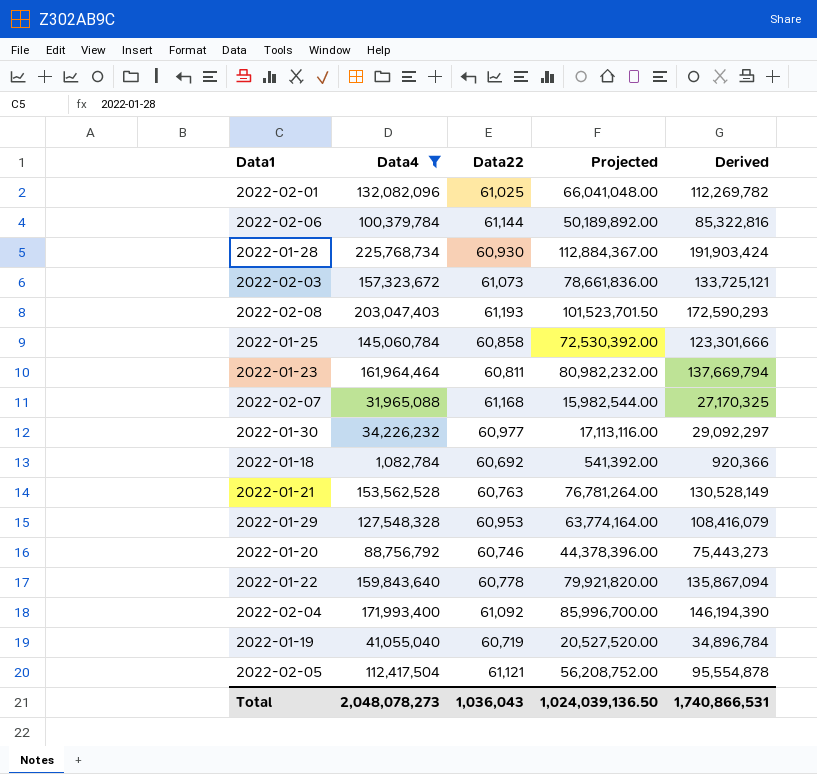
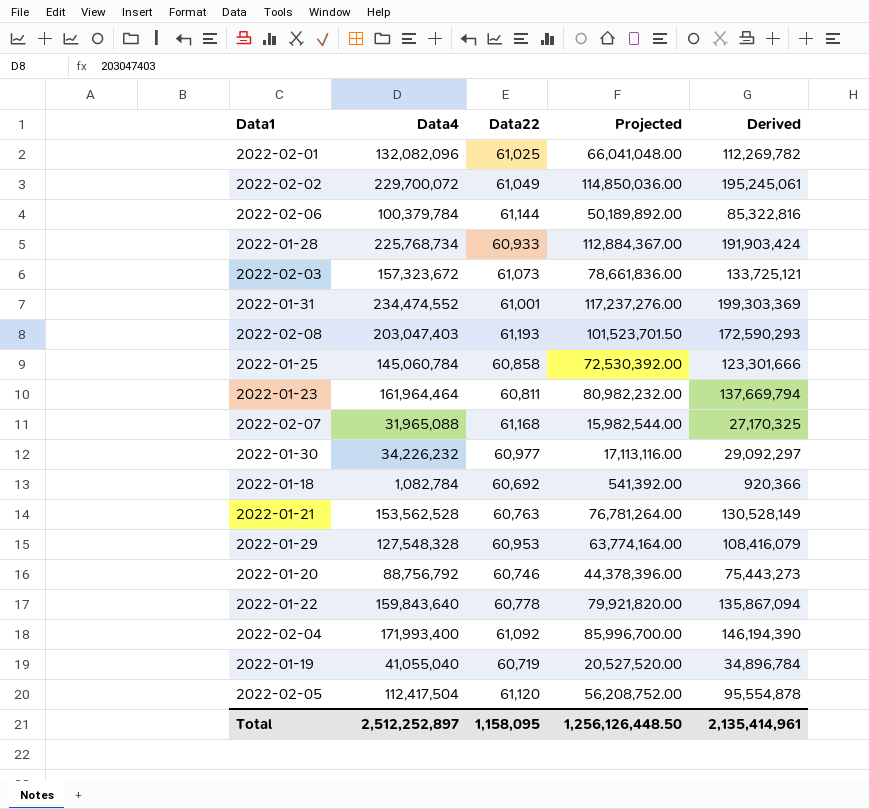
filter: Data4 <= 225,768,734 -> none
2022-01-28 | Data22: 60,930 -> 60,933
2022-02-05 | Data22: 61,121 -> 61,120
Total | Data4: 2,048,078,273 -> 2,512,252,897
Total | Data22: 1,036,043 -> 1,158,095
Total | Projected: 1,024,039,136.50 -> 1,256,126,448.50
Total | Derived: 1,740,866,531 -> 2,135,414,961

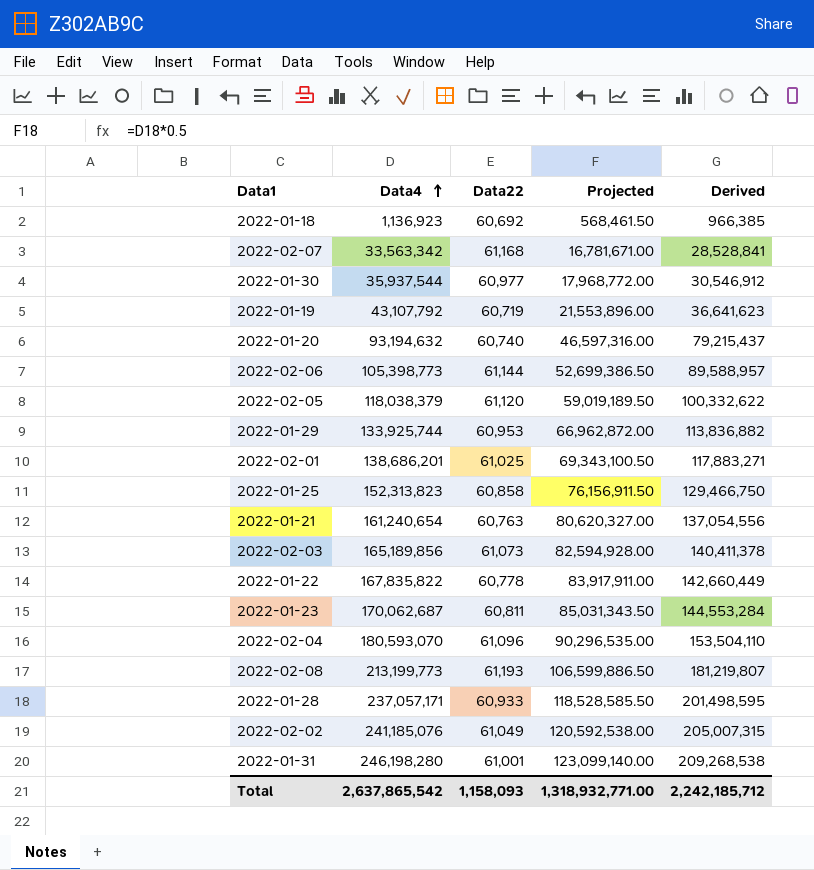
row order: none -> Data4 ascending
2022-01-18 | Data4: 1,082,784 -> 1,136,923
2022-01-18 | Projected: 541,392.00 -> 568,461.50
2022-01-18 | Derived: 920,366 -> 966,385
2022-02-07 | Data4: 31,965,088 -> 33,563,342
2022-02-07 | Projected: 15,982,544.00 -> 16,781,671.00
2022-02-07 | Derived: 27,170,325 -> 28,528,841
2022-01-30 | Data4: 34,226,232 -> 35,937,544
2022-01-30 | Projected: 17,113,116.00 -> 17,968,772.00
2022-01-30 | Derived: 29,092,297 -> 30,546,912
2022-01-19 | Data4: 41,055,040 -> 43,107,792
2022-01-19 | Projected: 20,527,520.00 -> 21,553,896.00
2022-01-19 | Derived: 34,896,784 -> 36,641,623
2022-01-20 | Data4: 88,756,792 -> 93,194,632
2022-01-20 | Data22: 60,746 -> 60,740
2022-01-20 | Projected: 44,378,396.00 -> 46,597,316.00
2022-01-20 | Derived: 75,443,273 -> 79,215,437
2022-02-06 | Data4: 100,379,784 -> 105,398,773
2022-02-06 | Projected: 50,189,892.00 -> 52,699,386.50
2022-02-06 | Derived: 85,322,816 -> 89,588,957
2022-02-05 | Data4: 112,417,504 -> 118,038,379
2022-02-05 | Projected: 56,208,752.00 -> 59,019,189.50
2022-02-05 | Derived: 95,554,878 -> 100,332,622
2022-01-29 | Data4: 127,548,328 -> 133,925,744
2022-01-29 | Projected: 63,774,164.00 -> 66,962,872.00
2022-01-29 | Derived: 108,416,079 -> 113,836,882
2022-02-01 | Data4: 132,082,096 -> 138,686,201
2022-02-01 | Projected: 66,041,048.00 -> 69,343,100.50
2022-02-01 | Derived: 112,269,782 -> 117,883,271
2022-01-25 | Data4: 145,060,784 -> 152,313,823
2022-01-25 | Projected: 72,530,392.00 -> 76,156,911.50
2022-01-25 | Derived: 123,301,666 -> 129,466,750
2022-01-21 | Data4: 153,562,528 -> 161,240,654
2022-01-21 | Projected: 76,781,264.00 -> 80,620,327.00
2022-01-21 | Derived: 130,528,149 -> 137,054,556
2022-02-03 | Data4: 157,323,672 -> 165,189,856
2022-02-03 | Projected: 78,661,836.00 -> 82,594,928.00
2022-02-03 | Derived: 133,725,121 -> 140,411,378
2022-01-22 | Data4: 159,843,640 -> 167,835,822
2022-01-22 | Projected: 79,921,820.00 -> 83,917,911.00
2022-01-22 | Derived: 135,867,094 -> 142,660,449
2022-01-23 | Data4: 161,964,464 -> 170,062,687
2022-01-23 | Projected: 80,982,232.00 -> 85,031,343.50
2022-01-23 | Derived: 137,669,794 -> 144,553,284
2022-02-04 | Data4: 171,993,400 -> 180,593,070
2022-02-04 | Data22: 61,092 -> 61,096
2022-02-04 | Projected: 85,996,700.00 -> 90,296,535.00
2022-02-04 | Derived: 146,194,390 -> 153,504,110
2022-02-08 | Data4: 203,047,403 -> 213,199,773
2022-02-08 | Projected: 101,523,701.50 -> 106,599,886.50
2022-02-08 | Derived: 172,590,293 -> 181,219,807
2022-01-28 | Data4: 225,768,734 -> 237,057,171
2022-01-28 | Projected: 112,884,367.00 -> 118,528,585.50
2022-01-28 | Derived: 191,903,424 -> 201,498,595
2022-02-02 | Data4: 229,700,072 -> 241,185,076
2022-02-02 | Projected: 114,850,036.00 -> 120,592,538.00
2022-02-02 | Derived: 195,245,061 -> 205,007,315
2022-01-31 | Data4: 234,474,552 -> 246,198,280
2022-01-31 | Projected: 117,237,276.00 -> 123,099,140.00
2022-01-31 | Derived: 199,303,369 -> 209,268,538
Total | Data4: 2,512,252,897 -> 2,637,865,542
Total | Data22: 1,158,095 -> 1,158,093
Total | Projected: 1,256,126,448.50 -> 1,318,932,771.00
Total | Derived: 2,135,414,961 -> 2,242,185,712

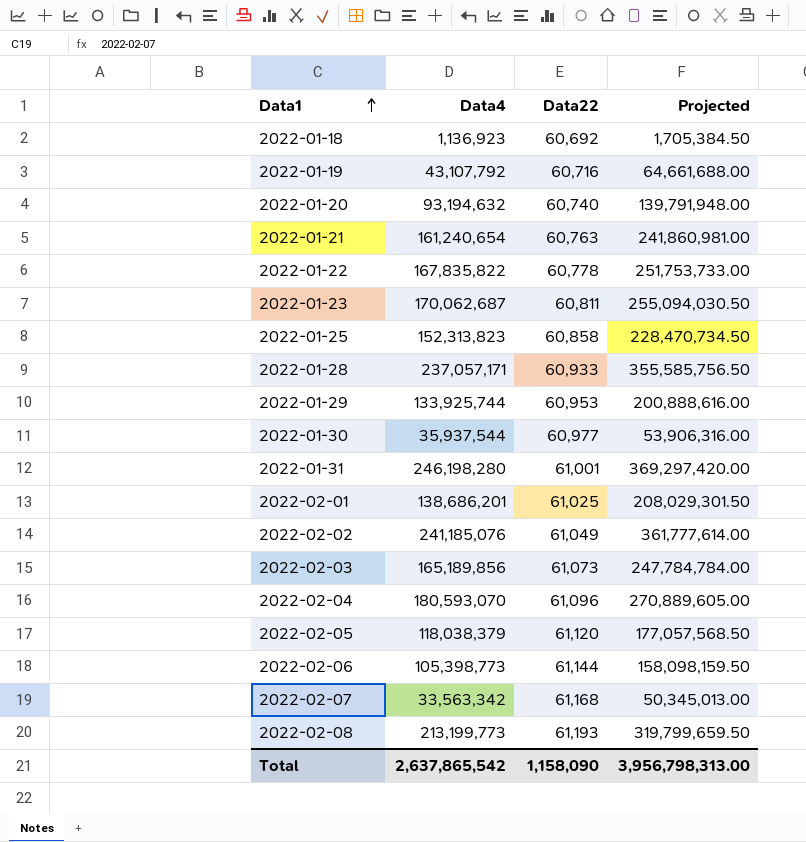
row order: Data4 ascending -> Data1 ascending
column Derived | formula: [Data4] * 0.85 -> none
column Projected | formula: [Data4] * 0.5 -> [Data4] * 1.5
2022-01-19 | Data22: 60,719 -> 60,716
Total | Data22: 1,158,093 -> 1,158,090
Total | Projected: 1,318,932,771.00 -> 3,956,798,313.00

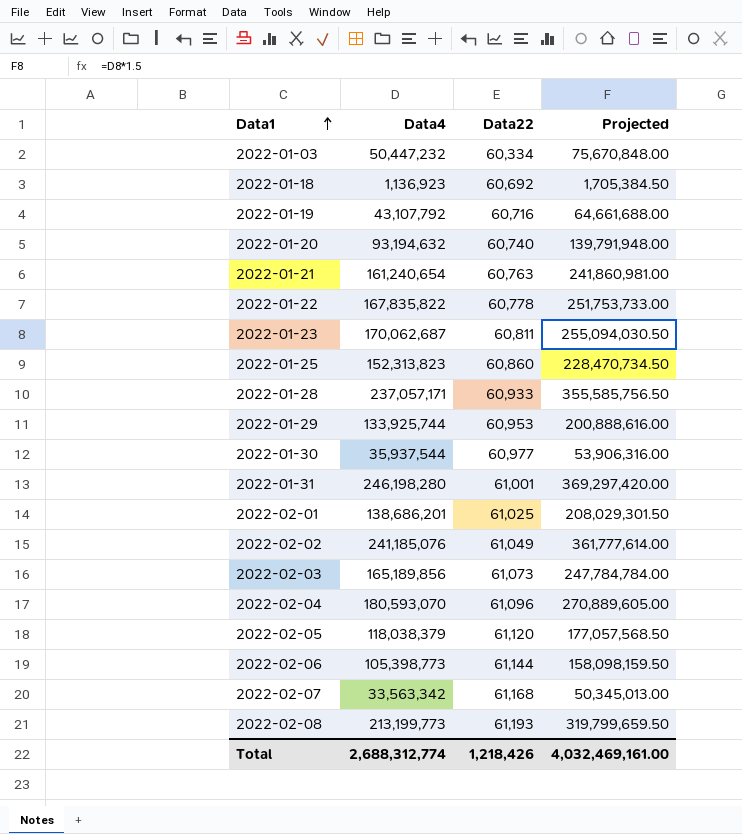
row 2022-01-03: none -> 50,447,232 | 60,334 | 75,670,848.00
2022-01-25 | Data22: 60,858 -> 60,860
Total | Data4: 2,637,865,542 -> 2,688,312,774
Total | Data22: 1,158,090 -> 1,218,426
Total | Projected: 3,956,798,313.00 -> 4,032,469,161.00

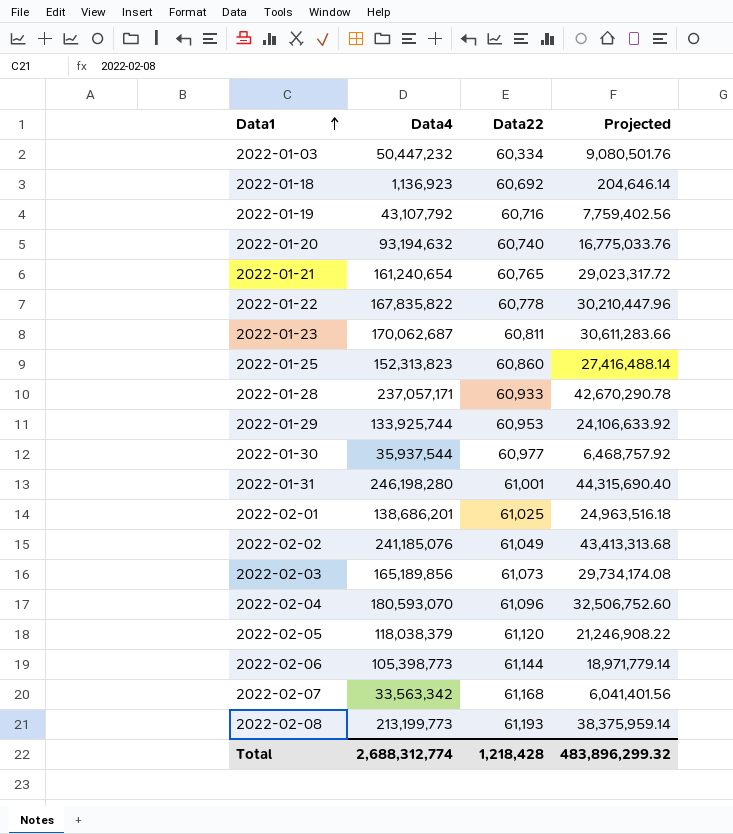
column Projected | formula: [Data4] * 1.5 -> [Data4] * 0.18
2022-01-21 | Data22: 60,763 -> 60,765
Total | Data22: 1,218,426 -> 1,218,428
Total | Projected: 4,032,469,161.00 -> 483,896,299.32

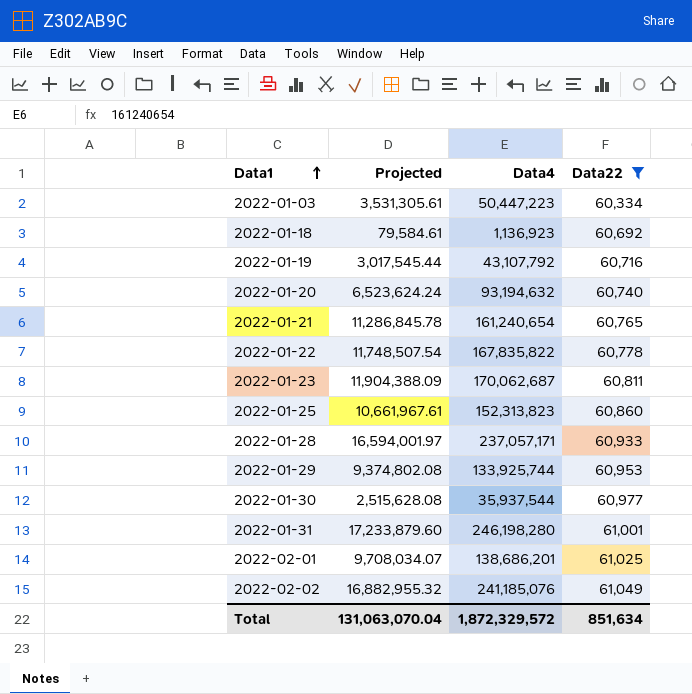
filter: none -> Data22 <= 61,049
column Projected | formula: [Data4] * 0.18 -> [Data4] * 0.07
column Projected | position: 4 -> 2
2022-01-03 | Data4: 50,447,232 -> 50,447,223
Total | Projected: 483,896,299.32 -> 131,063,070.04
Total | Data4: 2,688,312,774 -> 1,872,329,572
Total | Data22: 1,218,428 -> 851,634

